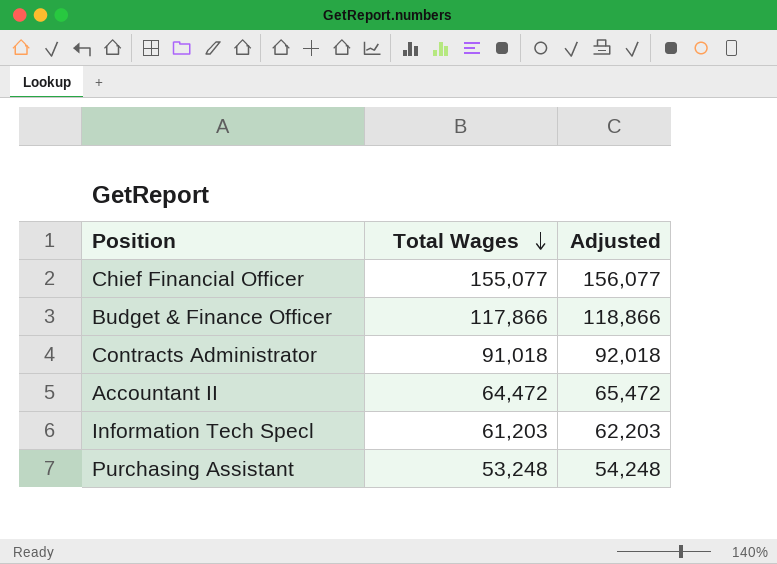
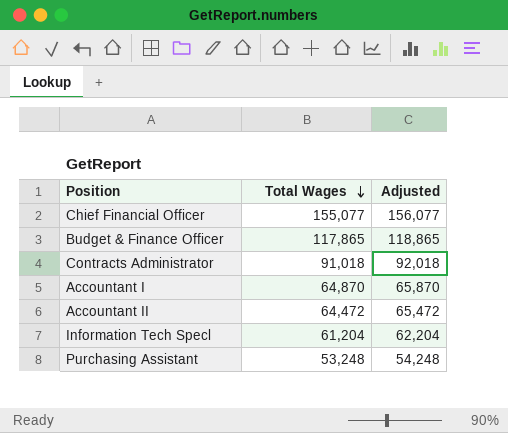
Budget & Finance Officer | Total Wages: 117,866 -> 117,865
Budget & Finance Officer | Adjusted: 118,866 -> 118,865
row Accountant I: none -> 64,870 | 65,870
Information Tech Specl | Total Wages: 61,203 -> 61,204
Information Tech Specl | Adjusted: 62,203 -> 62,204

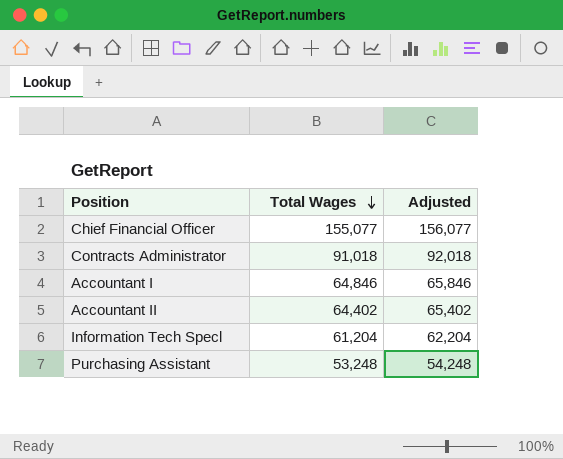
row Budget & Finance Officer: 117,865 | 118,865 -> none
Accountant I | Total Wages: 64,870 -> 64,846
Accountant I | Adjusted: 65,870 -> 65,846
Accountant II | Total Wages: 64,472 -> 64,402
Accountant II | Adjusted: 65,472 -> 65,402

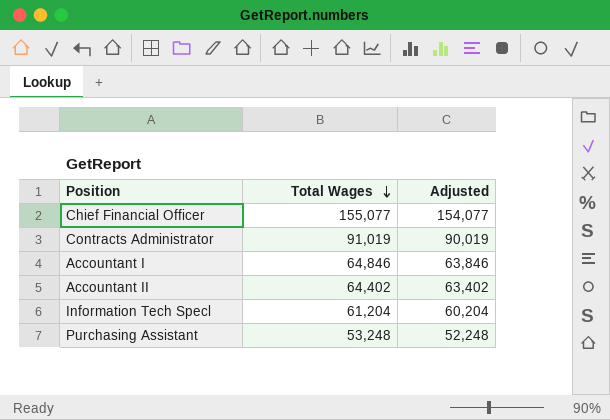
column Adjusted | formula: [Total Wages] + 1000 -> [Total Wages] - 1000
Contracts Administrator | Total Wages: 91,018 -> 91,019

